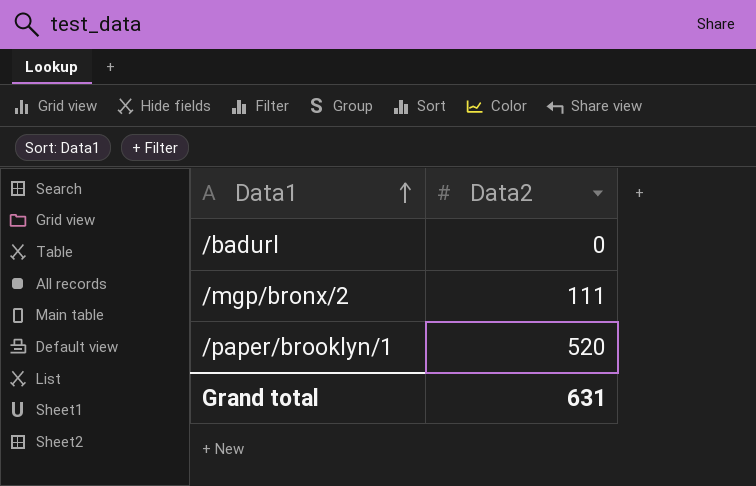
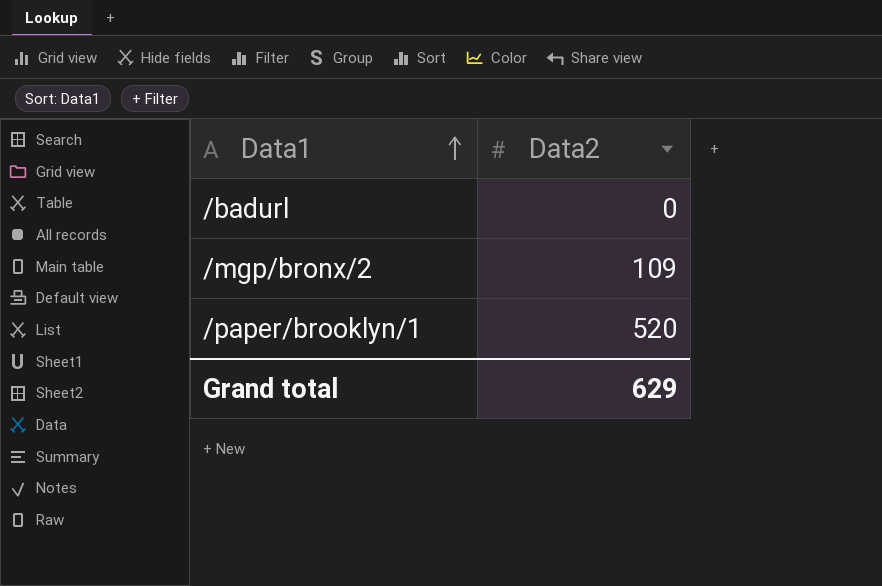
/mgp/bronx/2 | Data2: 111 -> 109
Grand total | Data2: 631 -> 629

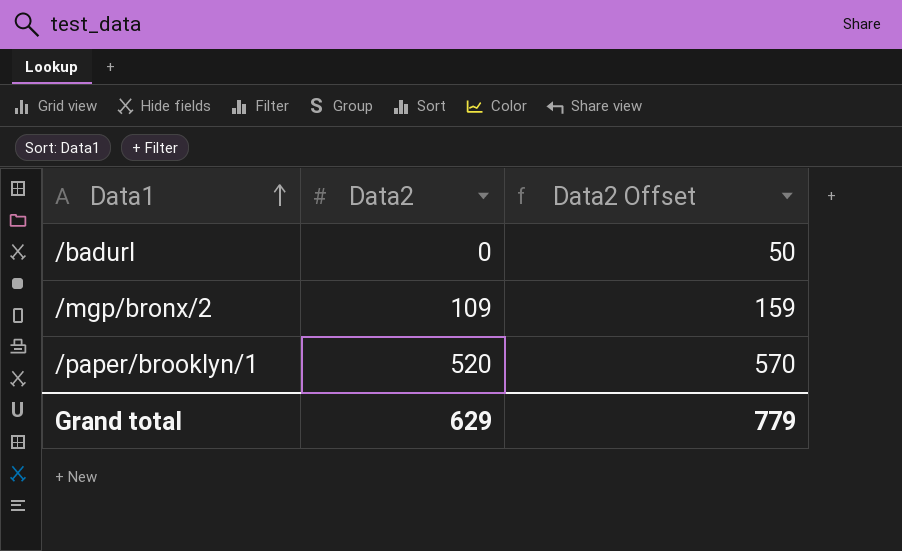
column Data2 Offset | formula: none -> [Data2] + 50

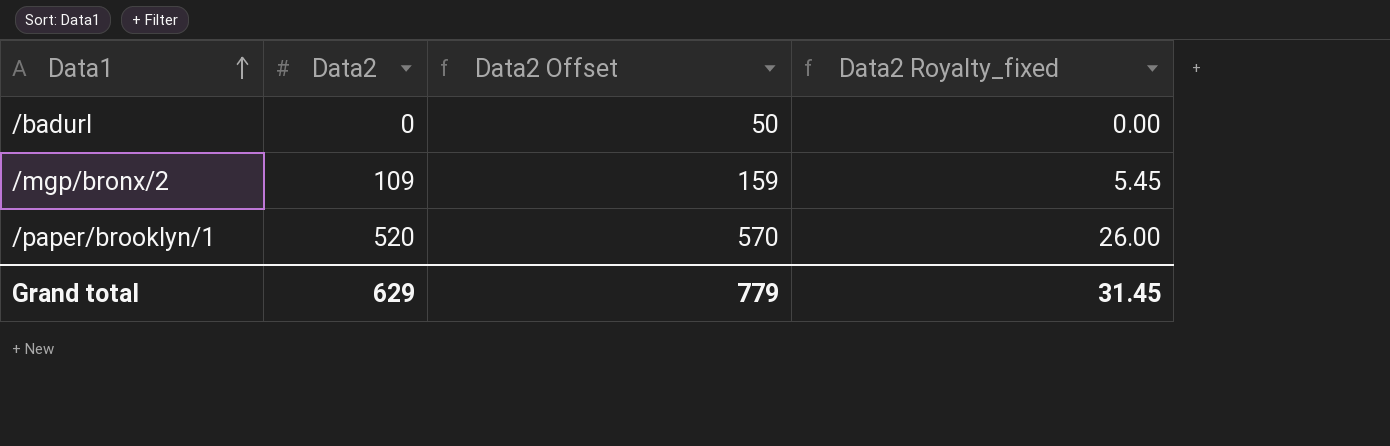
column Data2 Royalty_fixed | formula: none -> [Data2] * 0.05

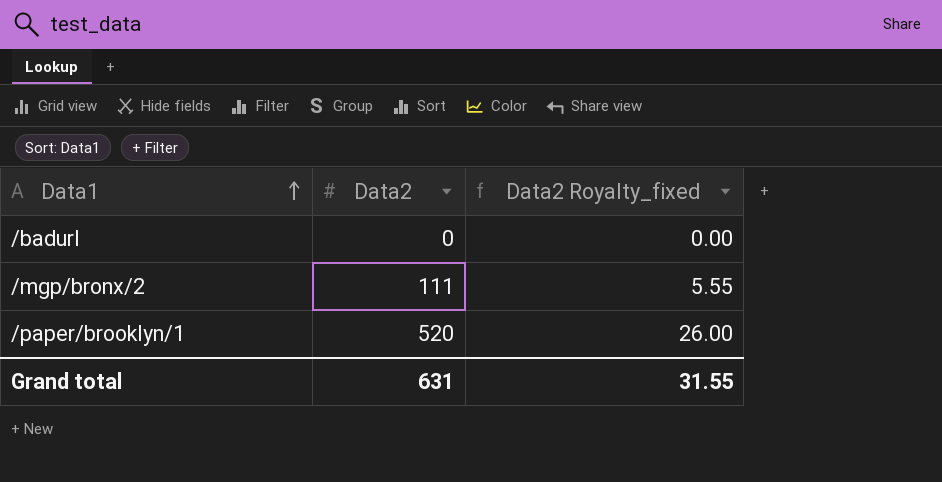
column Data2 Offset | formula: [Data2] + 50 -> none
/mgp/bronx/2 | Data2: 109 -> 111
/mgp/bronx/2 | Data2 Royalty_fixed: 5.45 -> 5.55
Grand total | Data2: 629 -> 631
Grand total | Data2 Royalty_fixed: 31.45 -> 31.55

